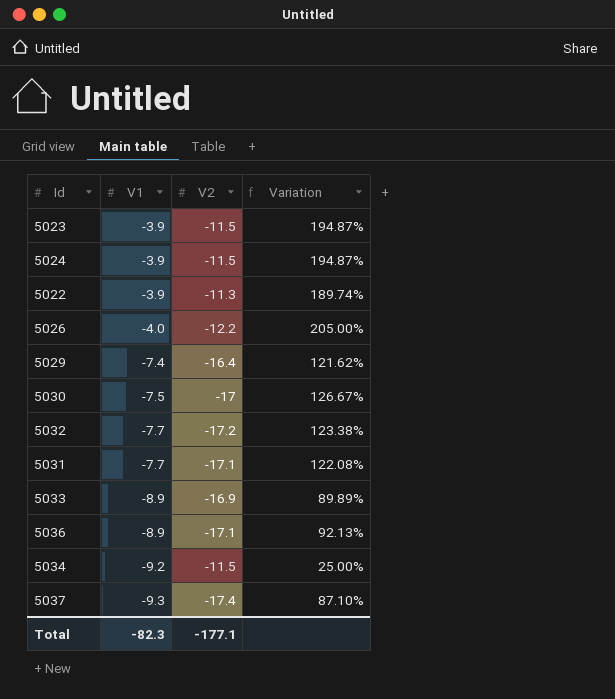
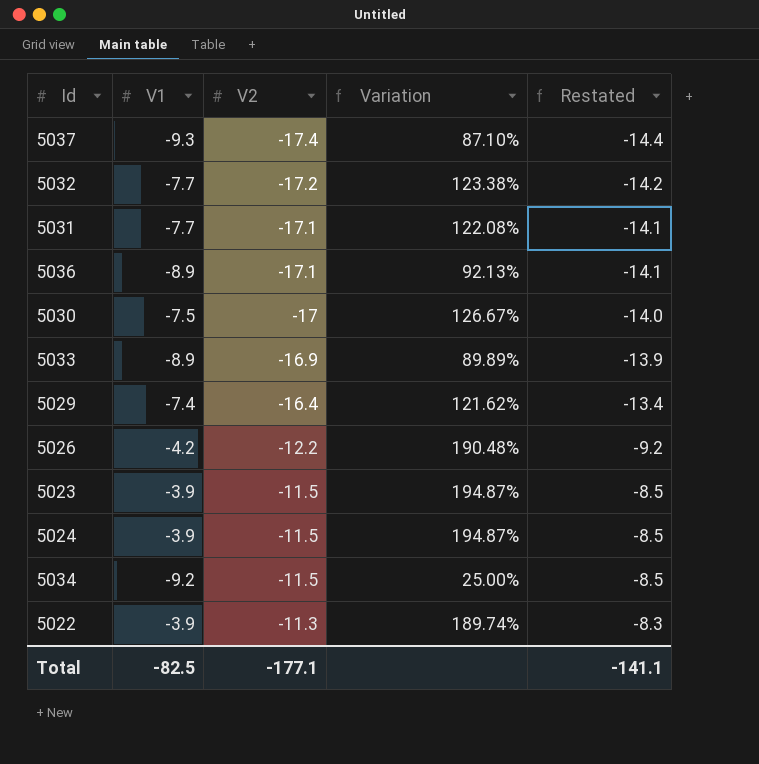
row order: V1 descending -> V2 ascending
column Restated | formula: none -> [V2] + 3
5026 | V1: -4.0 -> -4.2
5026 | Variation: 205.00% -> 190.48%
Total | V1: -82.3 -> -82.5

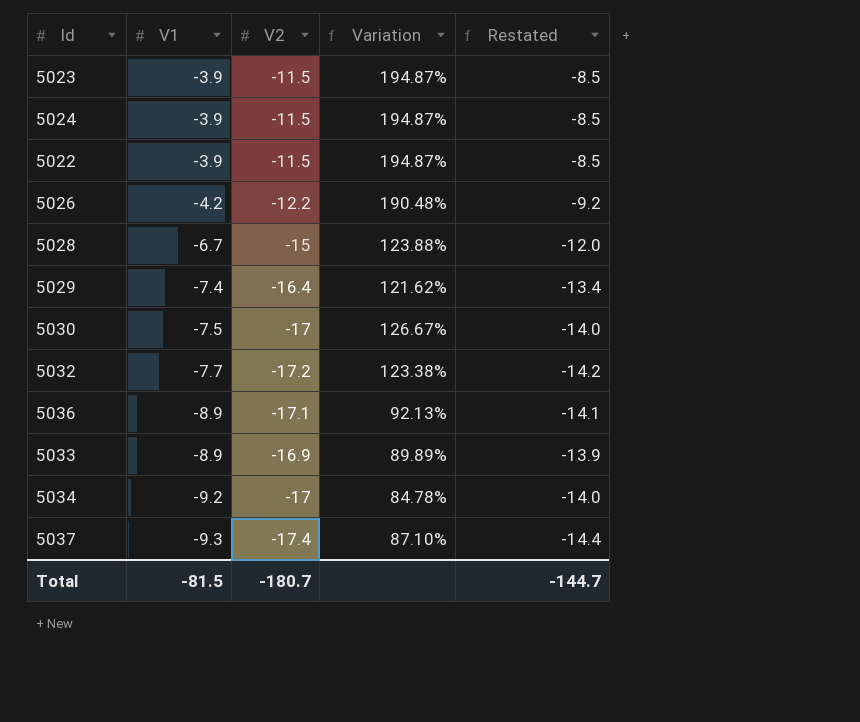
row order: V2 ascending -> V1 descending
row 5031: -7.7 | -17.1 | 122.08% | -14.1 -> none
5022 | V2: -11.3 -> -11.5
5022 | Variation: 189.74% -> 194.87%
5022 | Restated: -8.3 -> -8.5
row 5028: none -> -6.7 | -15 | 123.88% | -12.0
5034 | V2: -11.5 -> -17
5034 | Variation: 25.00% -> 84.78%
5034 | Restated: -8.5 -> -14.0
Total | V1: -82.5 -> -81.5
Total | V2: -177.1 -> -180.7
Total | Restated: -141.1 -> -144.7

